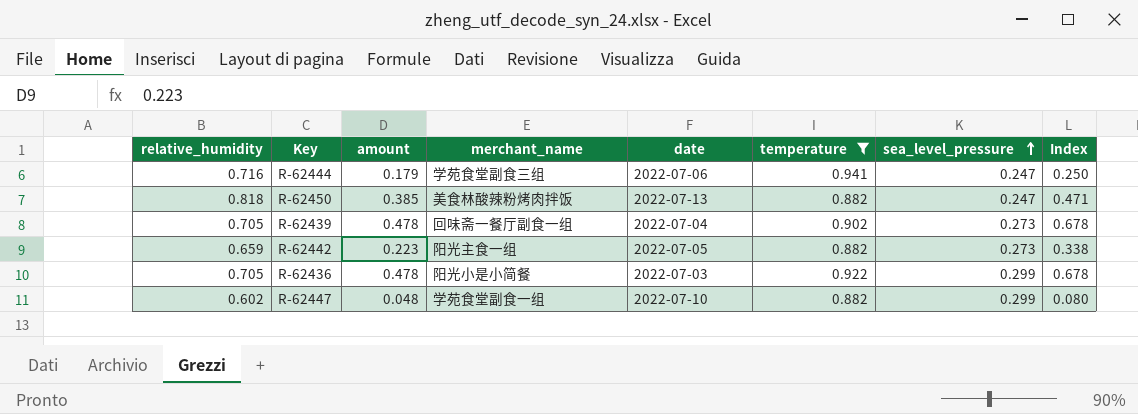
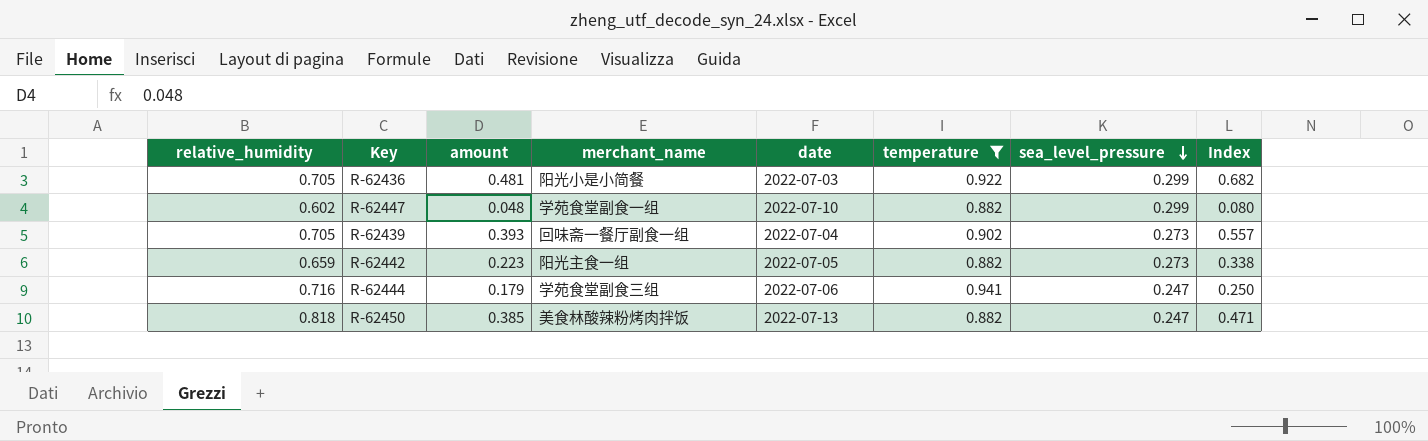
row order: sea_level_pressure ascending -> sea_level_pressure descending
R-62436 | amount: 0.478 -> 0.481
R-62436 | Index: 0.678 -> 0.682
R-62439 | amount: 0.478 -> 0.393
R-62439 | Index: 0.678 -> 0.557

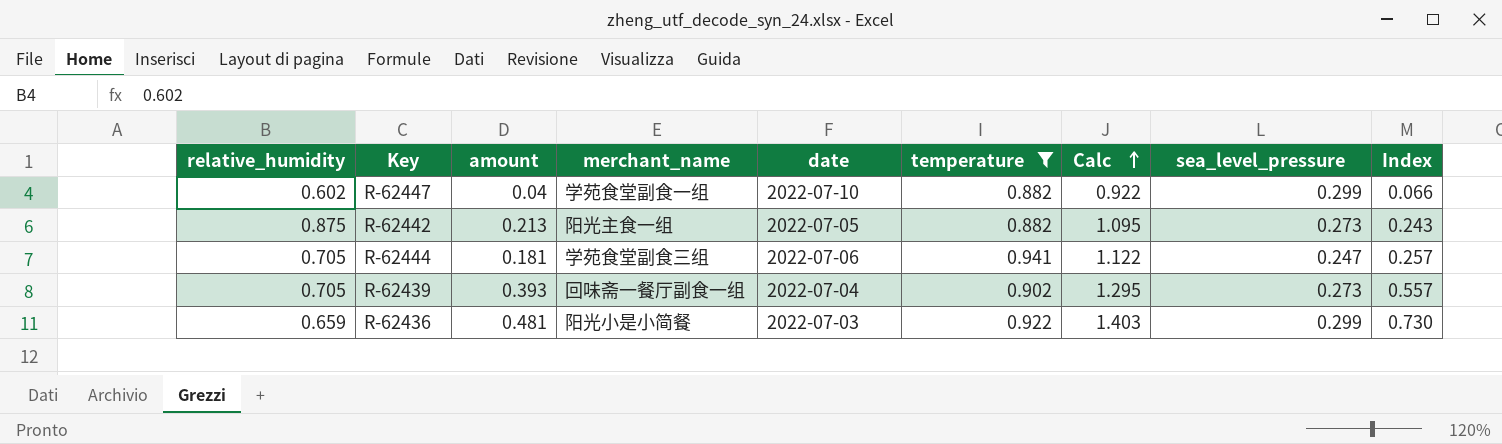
row order: sea_level_pressure descending -> Calc ascending
column Calc | formula: none -> [amount] + [temperature]
row R-62450: 0.818 | 0.385 | 美食林酸辣粉烤肉拌饭 | 2022-07-13 | 0.882 | 0.247 | 0.471 -> none
R-62447 | amount: 0.048 -> 0.04
R-62447 | Index: 0.080 -> 0.066
R-62442 | relative_humidity: 0.659 -> 0.875
R-62442 | amount: 0.223 -> 0.213
R-62442 | Index: 0.338 -> 0.243
R-62444 | relative_humidity: 0.716 -> 0.705
R-62444 | amount: 0.179 -> 0.181
R-62444 | Index: 0.250 -> 0.257
R-62436 | relative_humidity: 0.705 -> 0.659
R-62436 | Index: 0.682 -> 0.730

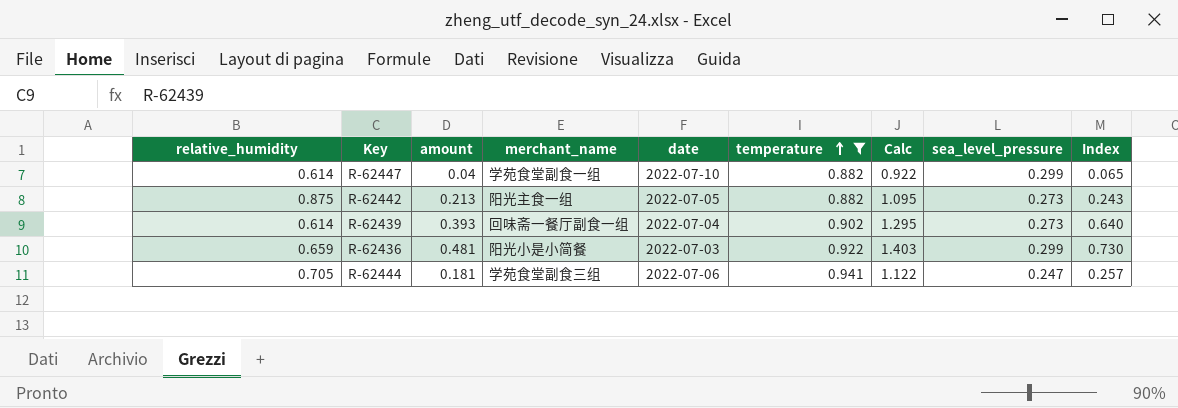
row order: Calc ascending -> temperature ascending
R-62447 | relative_humidity: 0.602 -> 0.614
R-62447 | Index: 0.066 -> 0.065
R-62439 | relative_humidity: 0.705 -> 0.614
R-62439 | Index: 0.557 -> 0.640

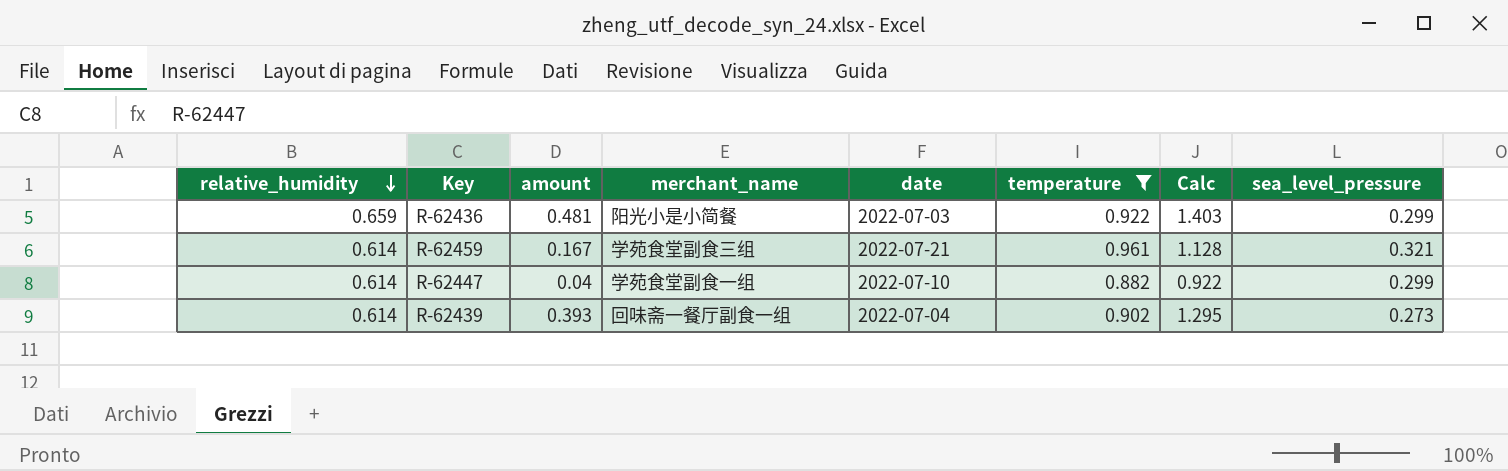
row order: temperature ascending -> relative_humidity descending
column Index | formula: [amount] / [relative_humidity] -> none
row R-62442: 0.875 | 0.213 | 阳光主食一组 | 2022-07-05 | 0.882 | 1.095 | 0.273 | 0.243 -> none
row R-62444: 0.705 | 0.181 | 学苑食堂副食三组 | 2022-07-06 | 0.941 | 1.122 | 0.247 | 0.257 -> none
row R-62459: none -> 0.614 | 0.167 | 学苑食堂副食三组 | 2022-07-21 | 0.961 | 1.128 | 0.321

